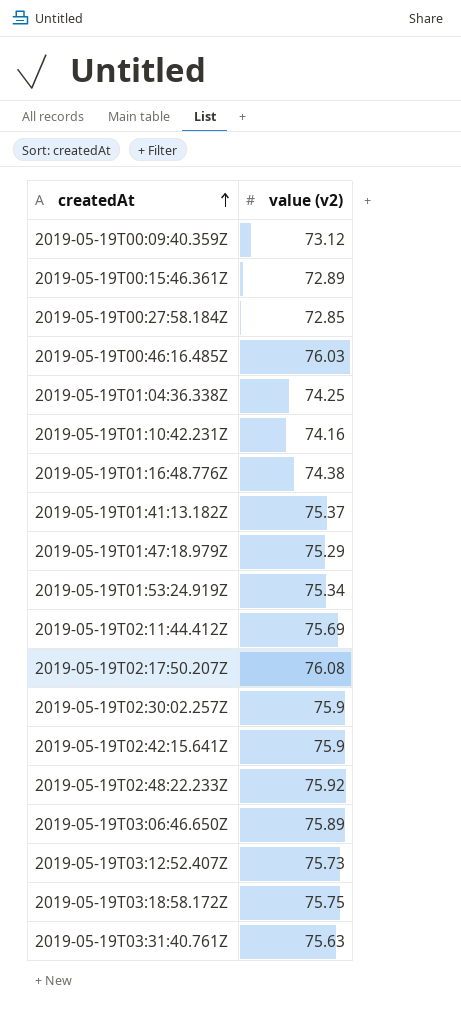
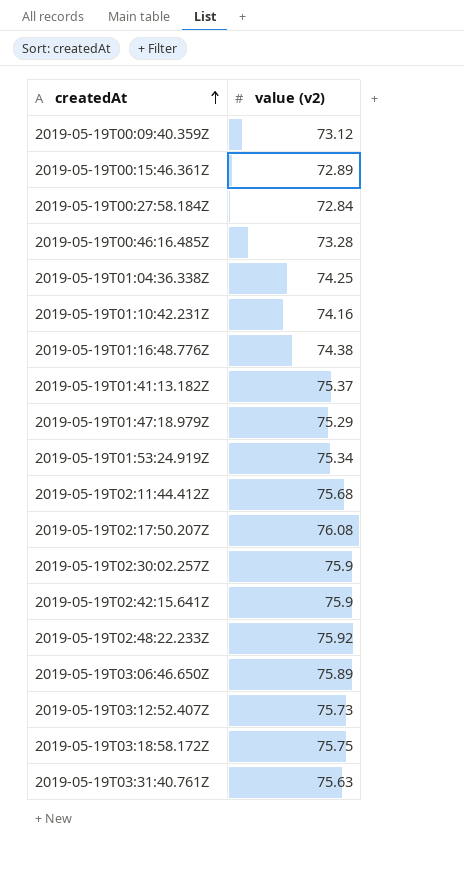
2019-05-19T00:27:58.184Z | value (v2): 72.85 -> 72.84
2019-05-19T00:46:16.485Z | value (v2): 76.03 -> 73.28
2019-05-19T02:11:44.412Z | value (v2): 75.69 -> 75.68

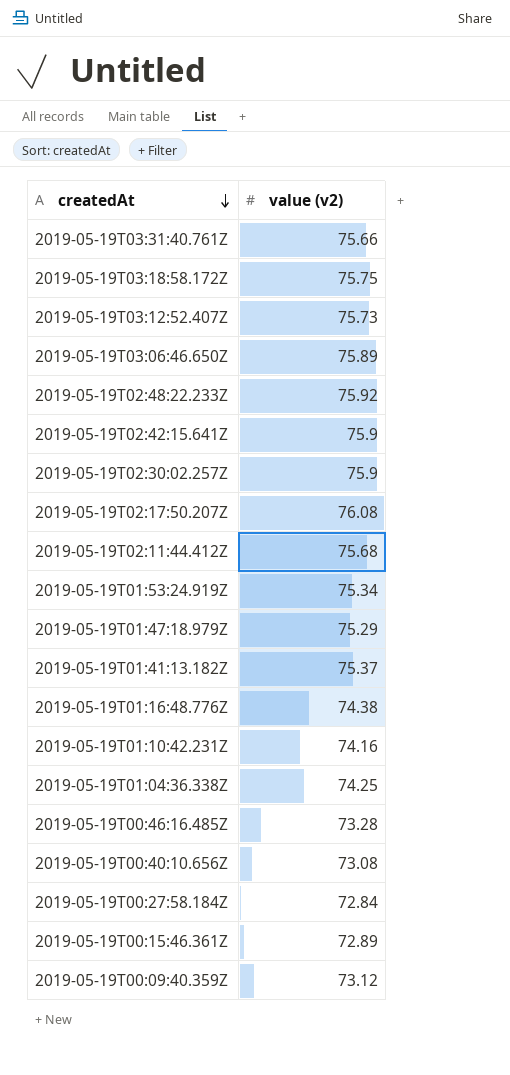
row order: createdAt ascending -> createdAt descending
2019-05-19T03:31:40.761Z | value (v2): 75.63 -> 75.66
row 2019-05-19T00:40:10.656Z: none -> 73.08

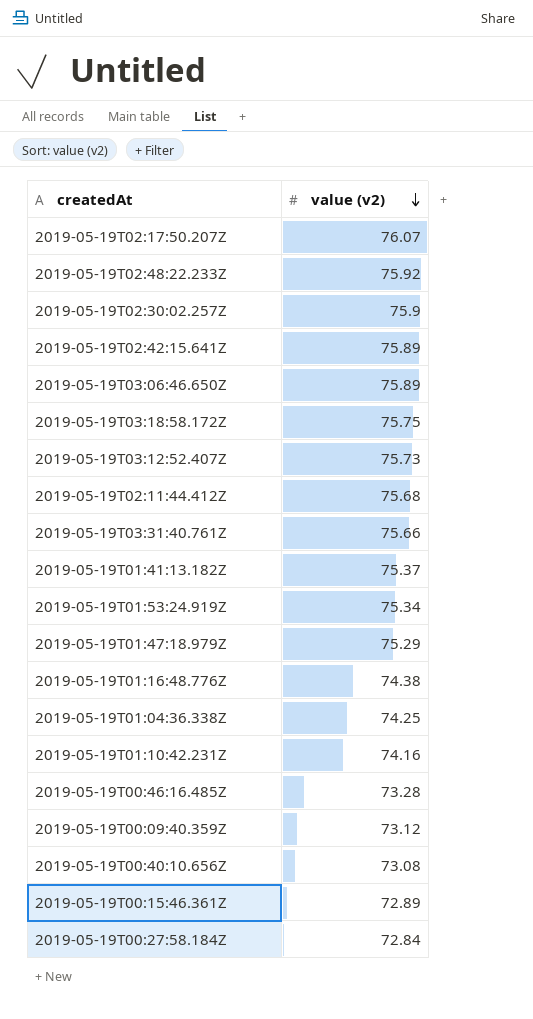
row order: createdAt descending -> value (v2) descending
2019-05-19T02:17:50.207Z | value (v2): 76.08 -> 76.07
2019-05-19T02:42:15.641Z | value (v2): 75.9 -> 75.89

